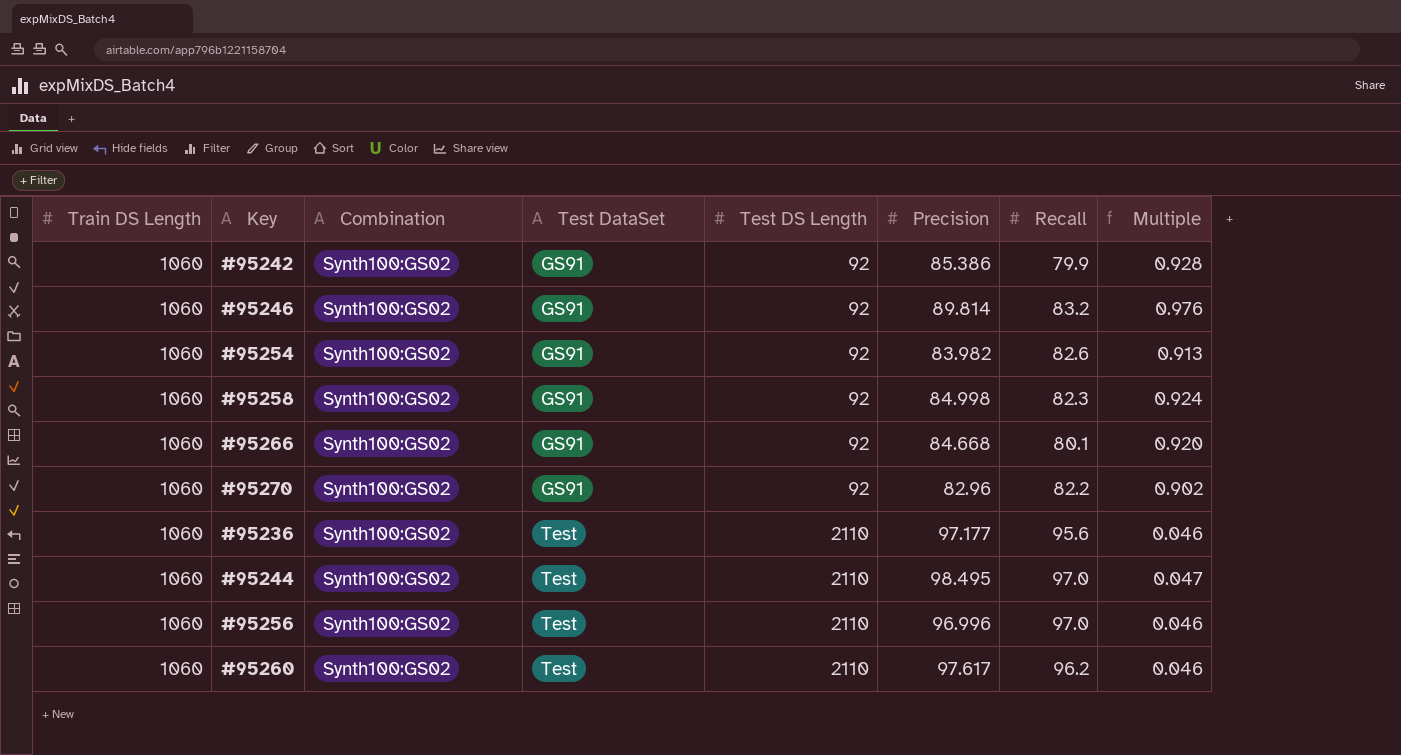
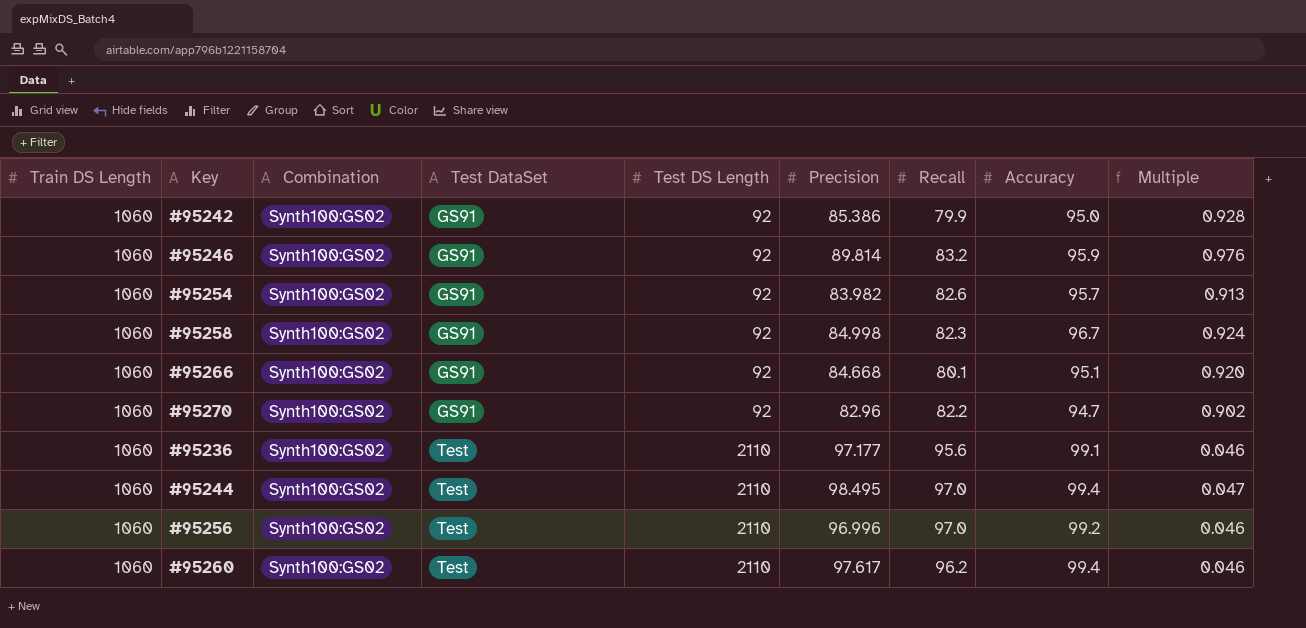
column Accuracy | position: none -> 8

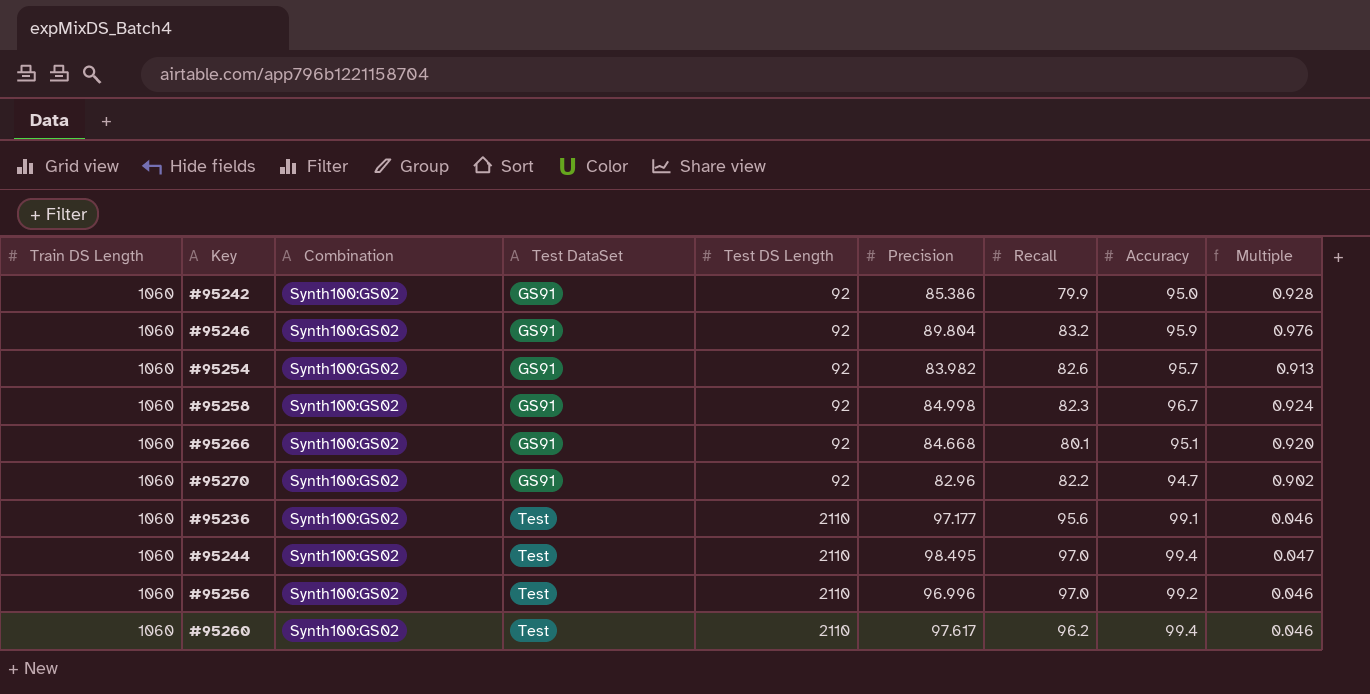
#95246 | Precision: 89.814 -> 89.804

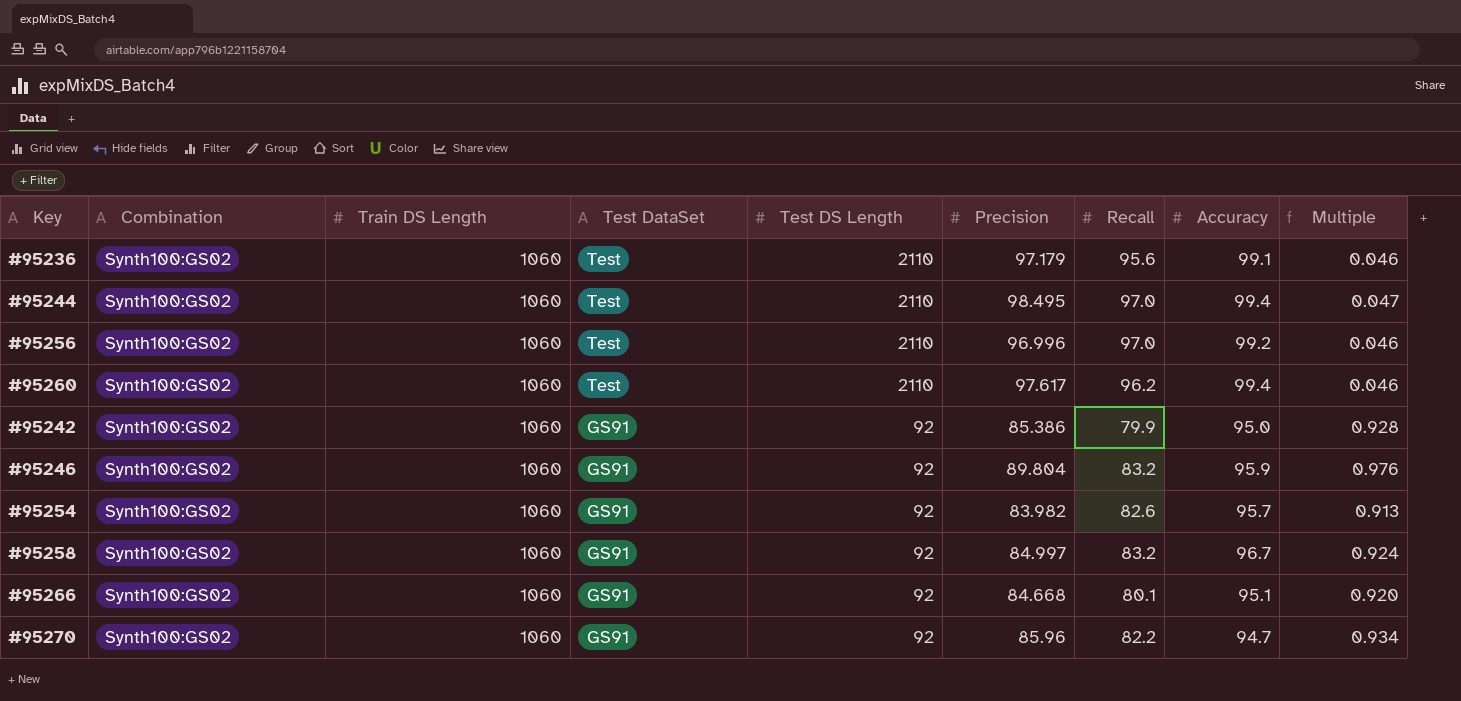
row order: Test DataSet ascending -> Test DataSet descending
column Train DS Length | position: 1 -> 3
#95236 | Precision: 97.177 -> 97.179
#95258 | Precision: 84.998 -> 84.997
#95258 | Recall: 82.3 -> 83.2
#95270 | Precision: 82.96 -> 85.96
#95270 | Multiple: 0.902 -> 0.934

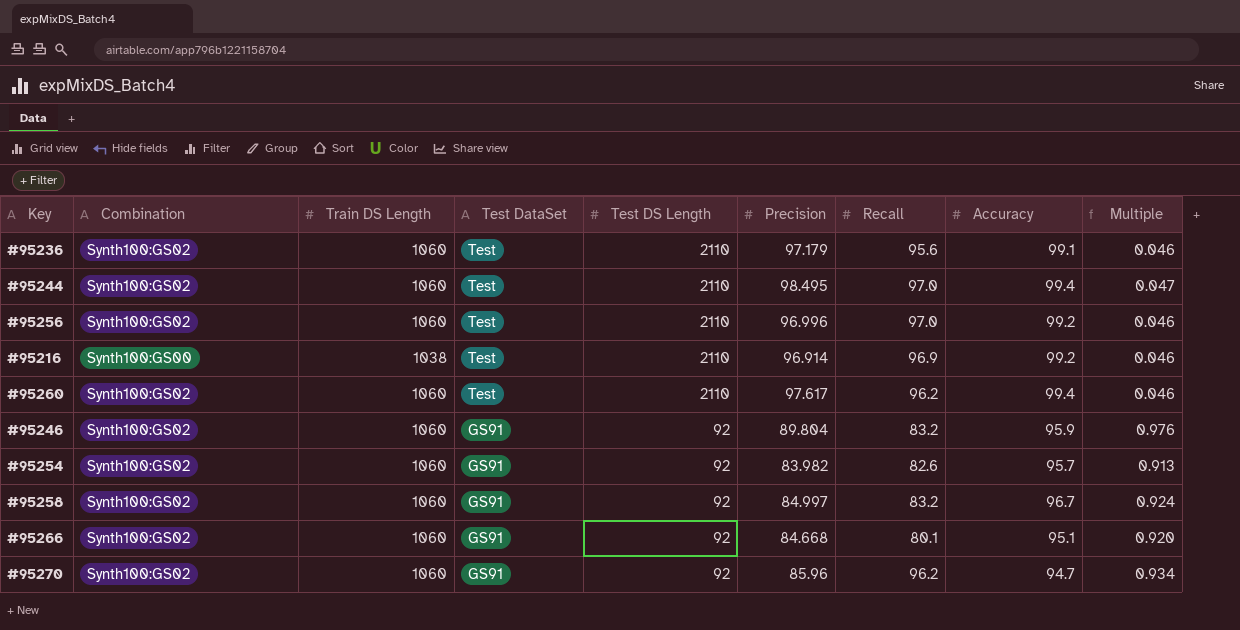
row #95242: Synth100:GS02 | 1060 | GS91 | 92 | 85.386 | 79.9 | 95.0 | 0.928 -> none
row #95216: none -> Synth100:GS00 | 1038 | Test | 2110 | 96.914 | 96.9 | 99.2 | 0.046
#95270 | Recall: 82.2 -> 96.2

